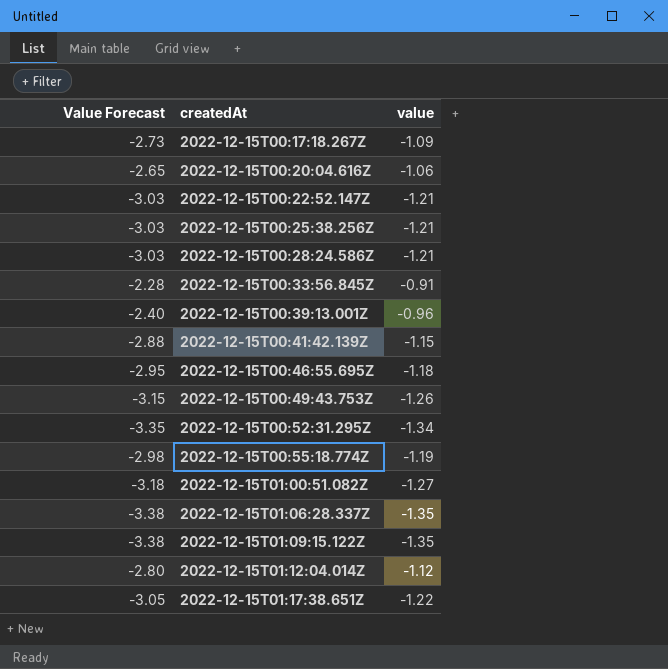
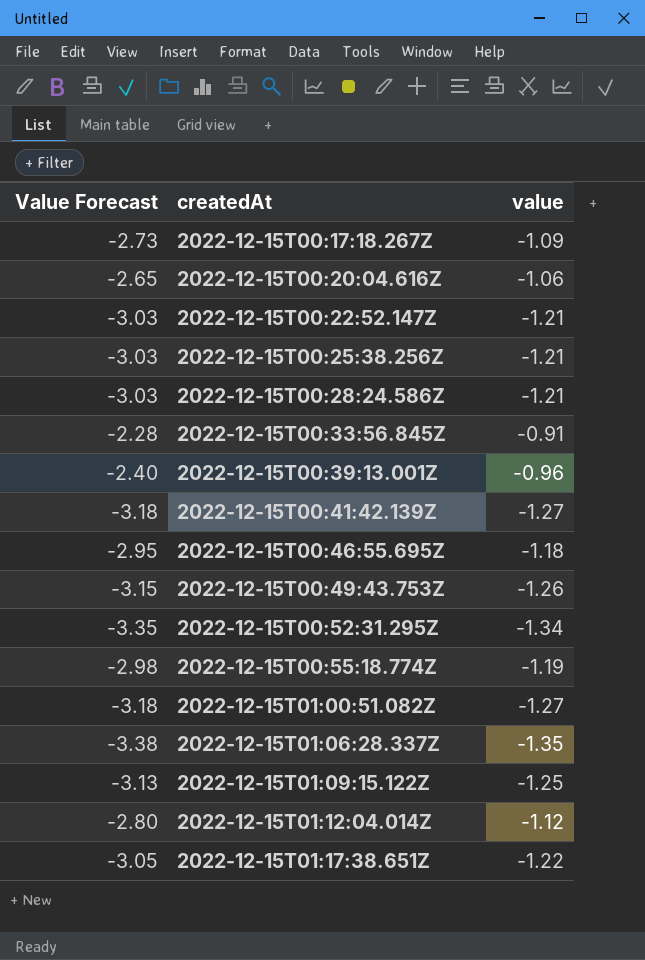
2022-12-15T00:41:42.139Z | Value Forecast: -2.88 -> -3.18
2022-12-15T00:41:42.139Z | value: -1.15 -> -1.27
2022-12-15T01:09:15.122Z | Value Forecast: -3.38 -> -3.13
2022-12-15T01:09:15.122Z | value: -1.35 -> -1.25

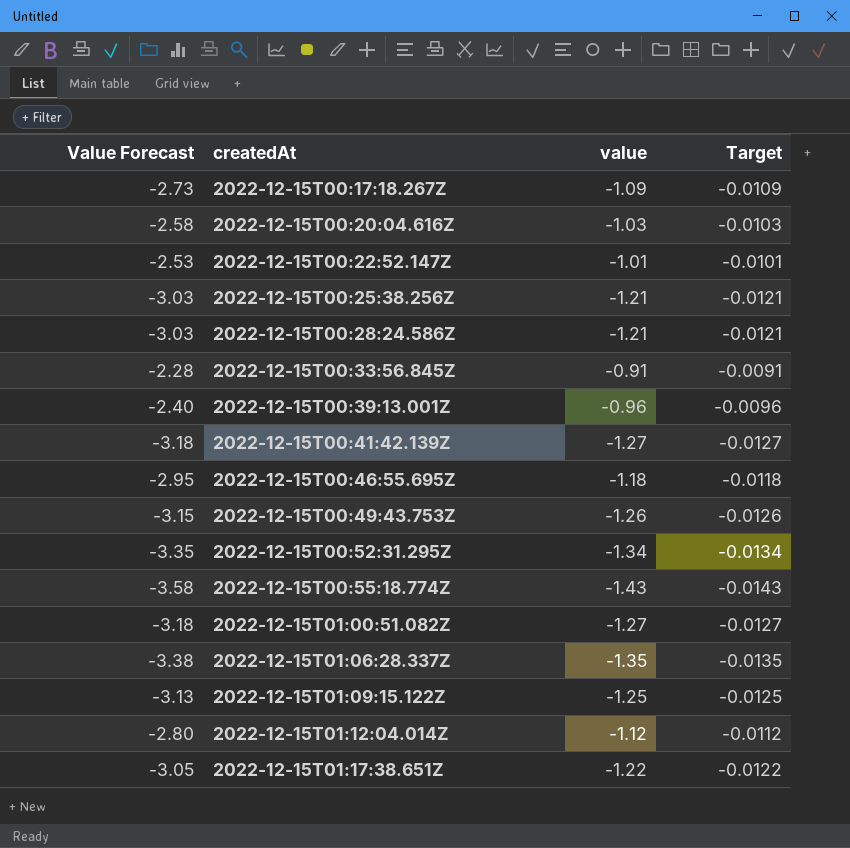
column Target | formula: none -> [value] * 0.01
2022-12-15T00:20:04.616Z | Value Forecast: -2.65 -> -2.58
2022-12-15T00:20:04.616Z | value: -1.06 -> -1.03
2022-12-15T00:22:52.147Z | Value Forecast: -3.03 -> -2.53
2022-12-15T00:22:52.147Z | value: -1.21 -> -1.01
2022-12-15T00:55:18.774Z | Value Forecast: -2.98 -> -3.58
2022-12-15T00:55:18.774Z | value: -1.19 -> -1.43

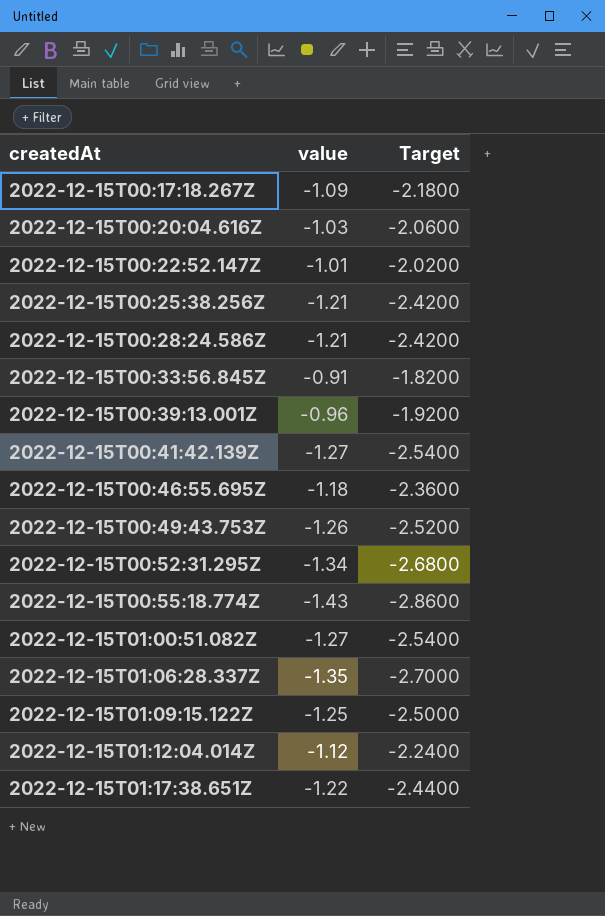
column Value Forecast | formula: [value] * 2.5 -> none
column Target | formula: [value] * 0.01 -> [value] * 2

